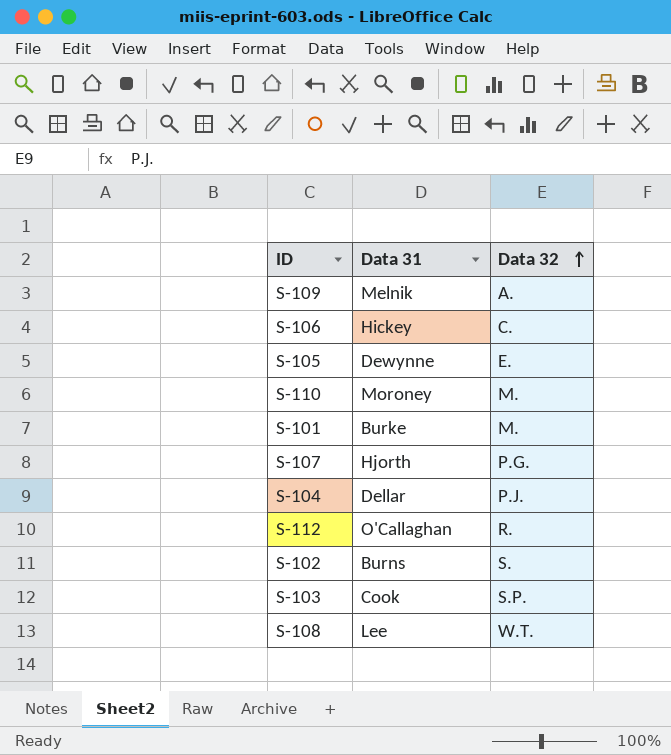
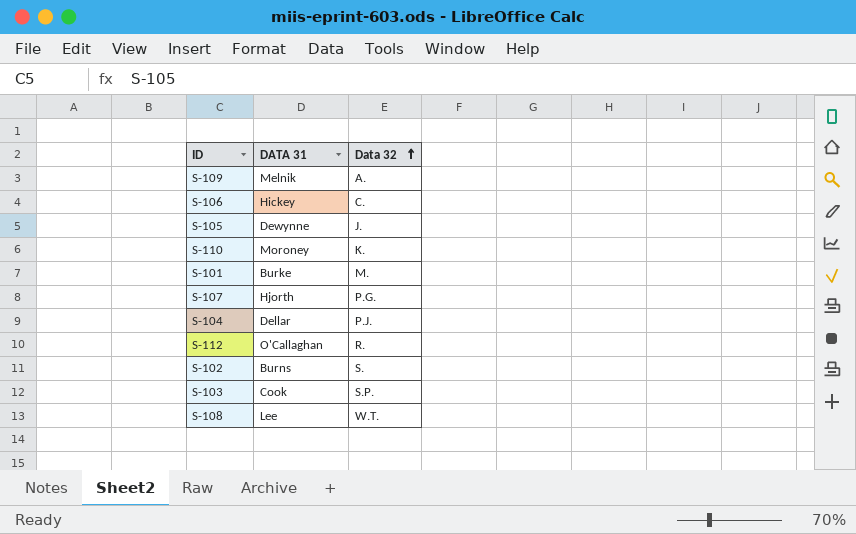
column name: Data 31 -> DATA 31
S-105 | Data 32: E. -> J.
S-110 | Data 32: M. -> K.

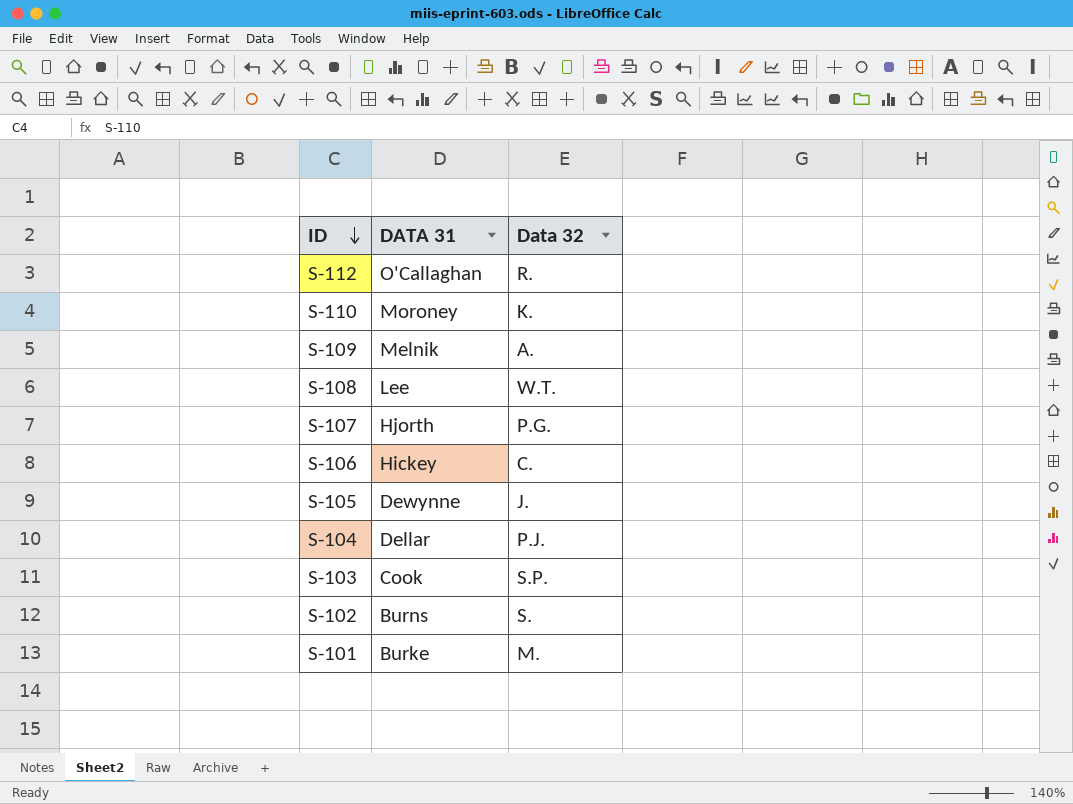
row order: Data 32 ascending -> ID descending

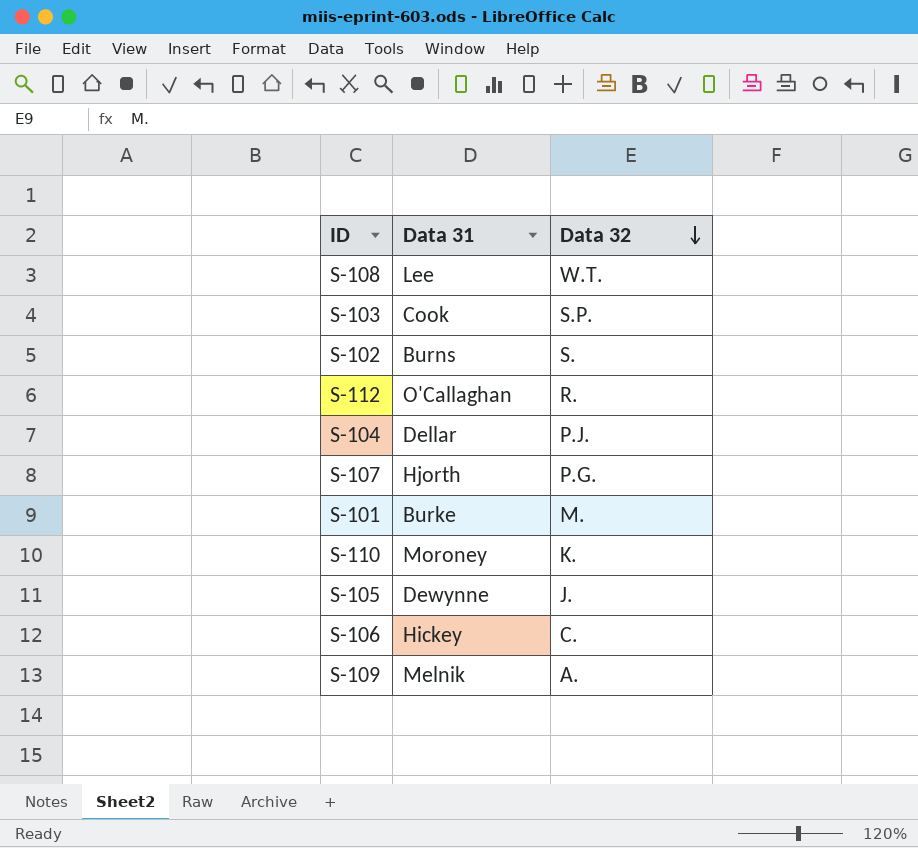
row order: ID descending -> Data 32 descending
column name: DATA 31 -> Data 31

